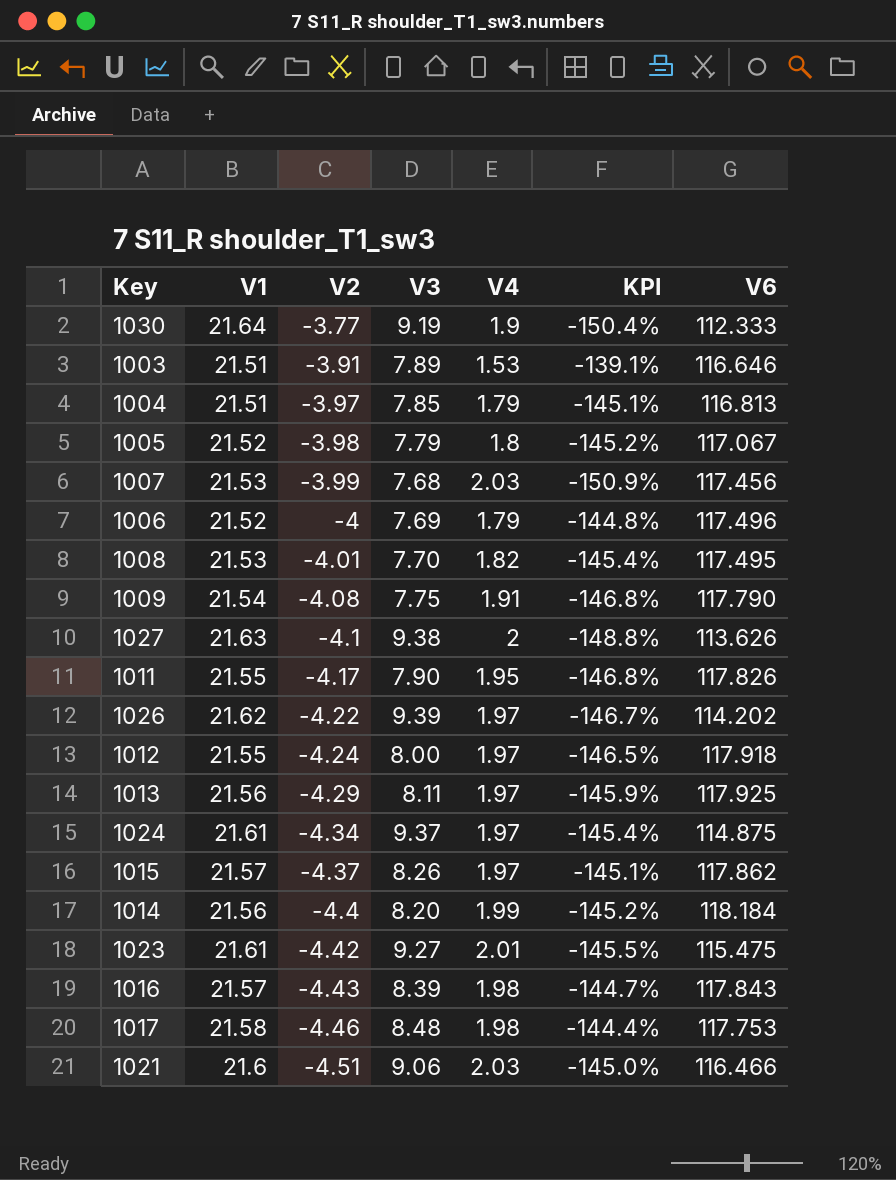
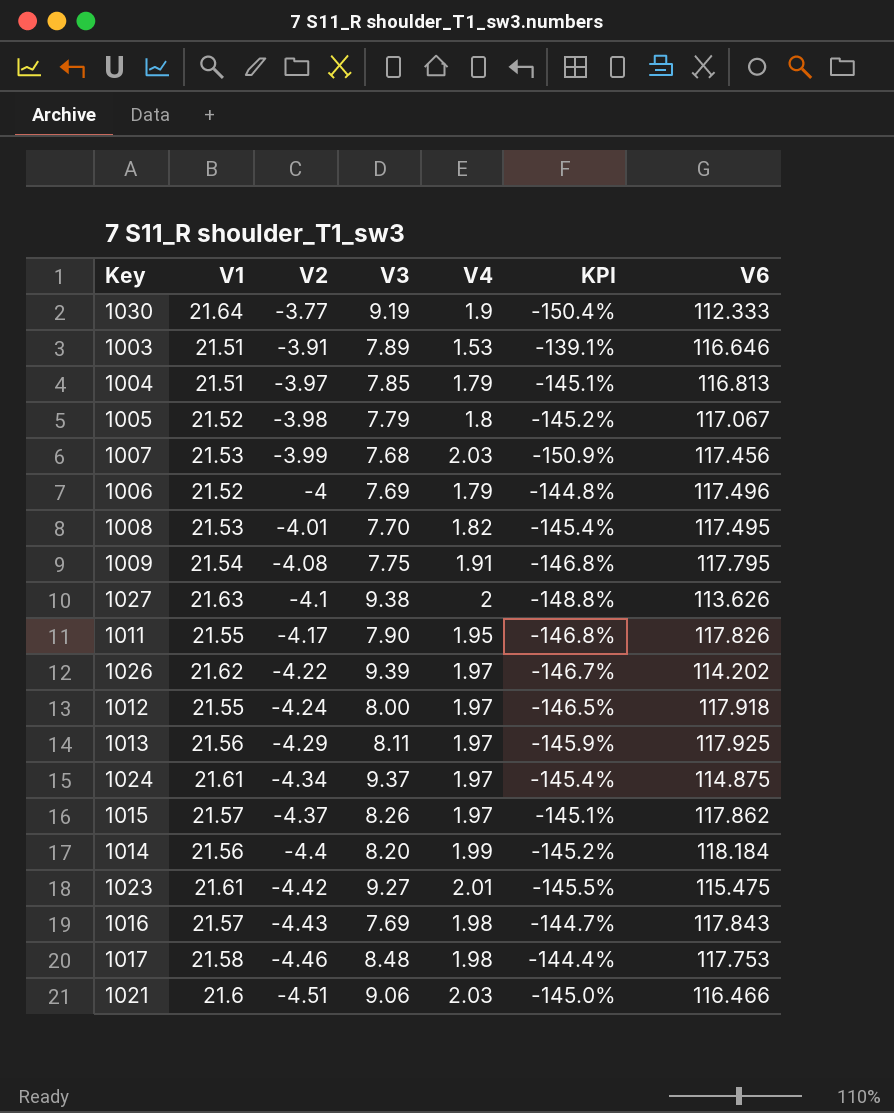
1009 | V6: 117.790 -> 117.795
1016 | V3: 8.39 -> 7.69

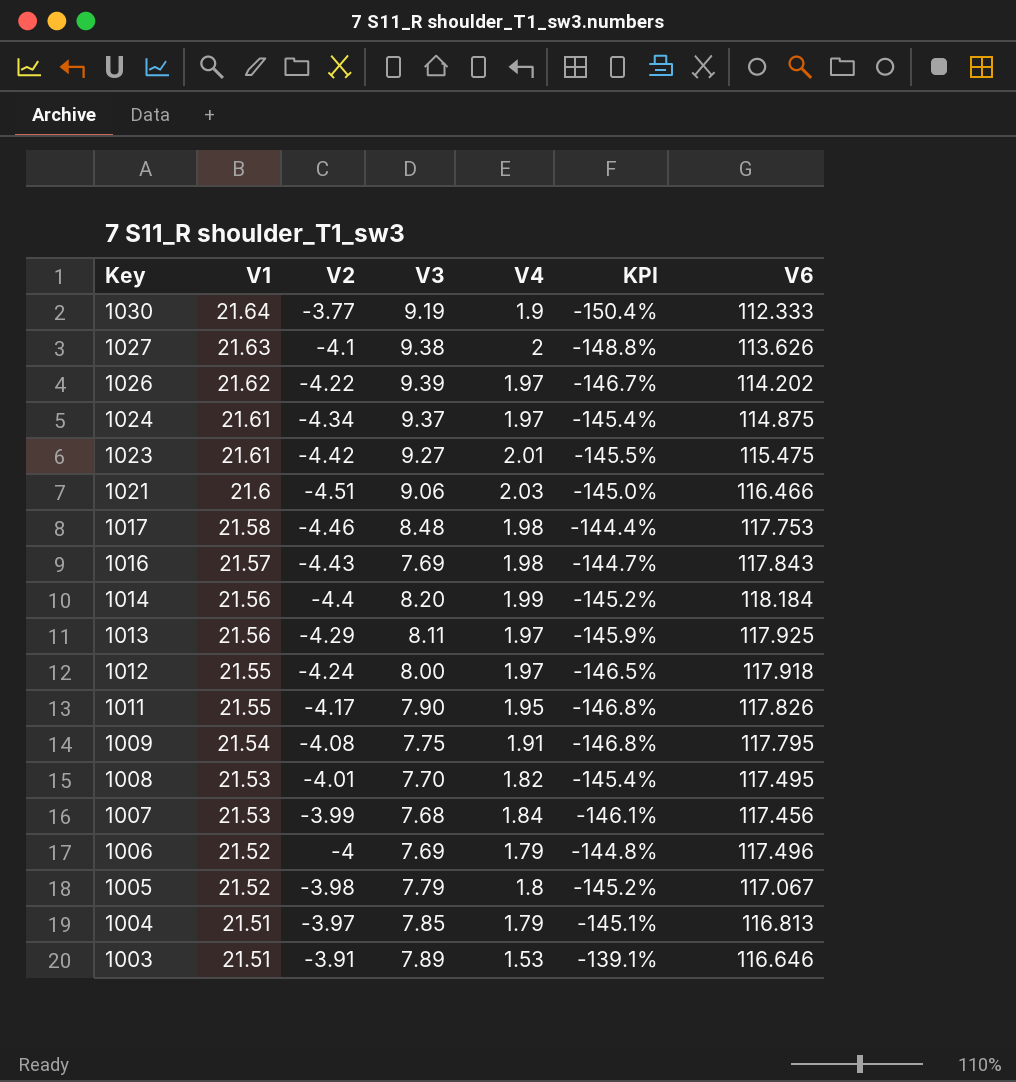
row order: V2 descending -> Key descending
row 1015: 21.57 | -4.37 | 8.26 | 1.97 | -145.1% | 117.862 -> none
1007 | V4: 2.03 -> 1.84
1007 | KPI: -150.9% -> -146.1%

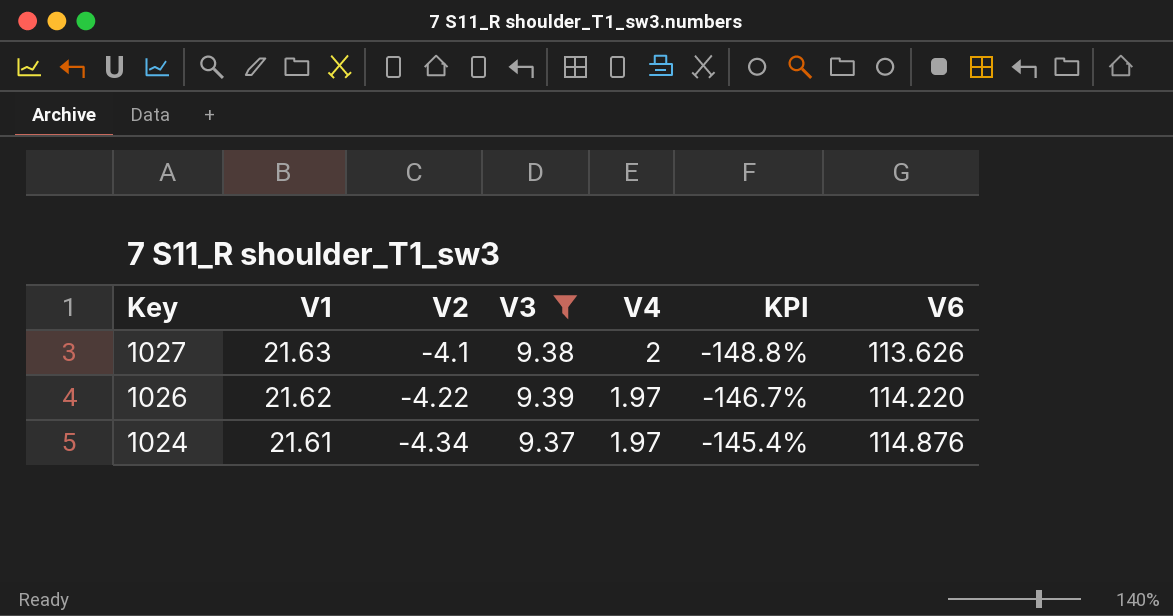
filter: none -> V3 >= 9.37
1026 | V6: 114.202 -> 114.220
1024 | V6: 114.875 -> 114.876

